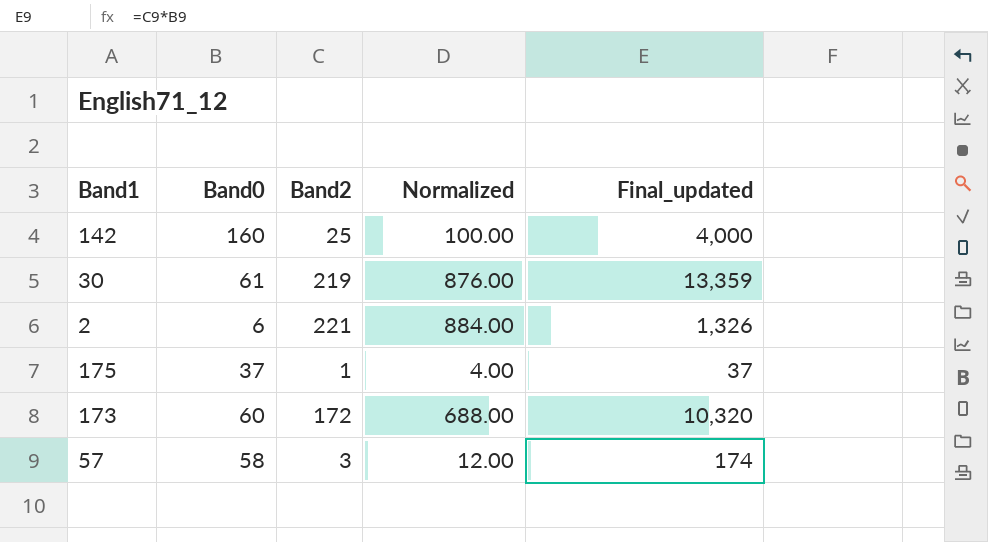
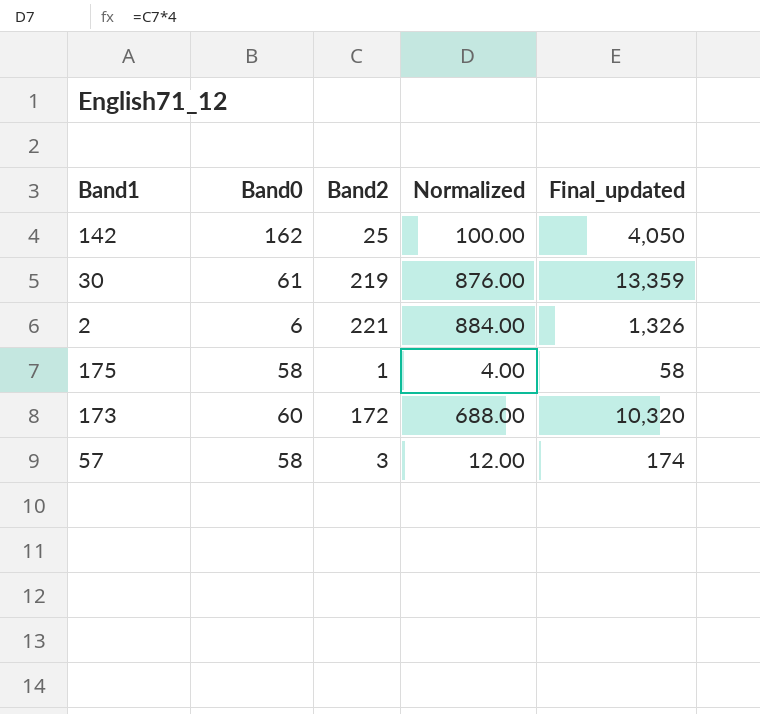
142 | Band0: 160 -> 162
142 | Final_updated: 4,000 -> 4,050
175 | Band0: 37 -> 58
175 | Final_updated: 37 -> 58

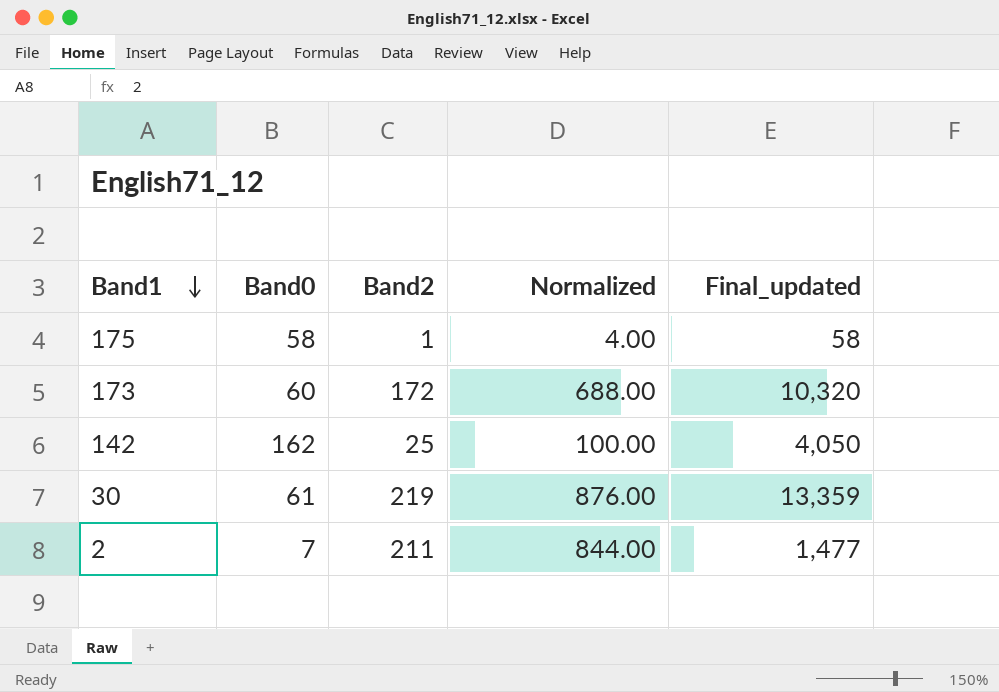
row order: none -> Band1 descending
row 57: 58 | 3 | 12.00 | 174 -> none
2 | Band0: 6 -> 7
2 | Band2: 221 -> 211
2 | Normalized: 884.00 -> 844.00
2 | Final_updated: 1,326 -> 1,477

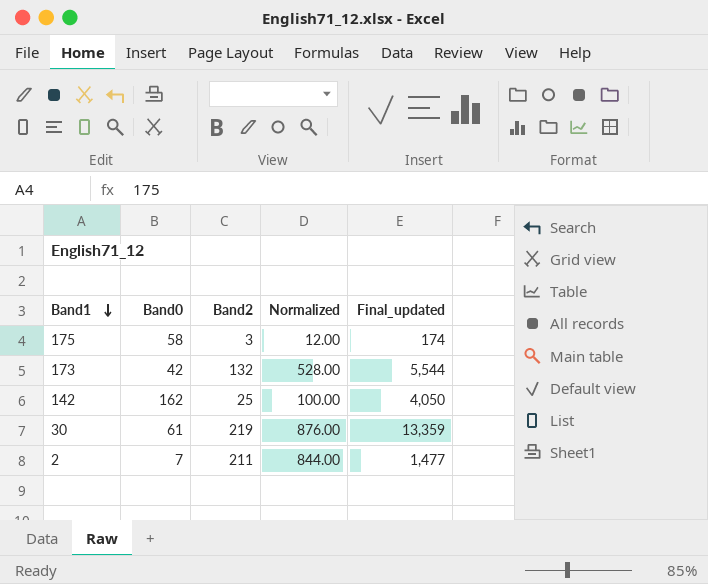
175 | Band2: 1 -> 3
175 | Normalized: 4.00 -> 12.00
175 | Final_updated: 58 -> 174
173 | Band0: 60 -> 42
173 | Band2: 172 -> 132
173 | Normalized: 688.00 -> 528.00
173 | Final_updated: 10,320 -> 5,544

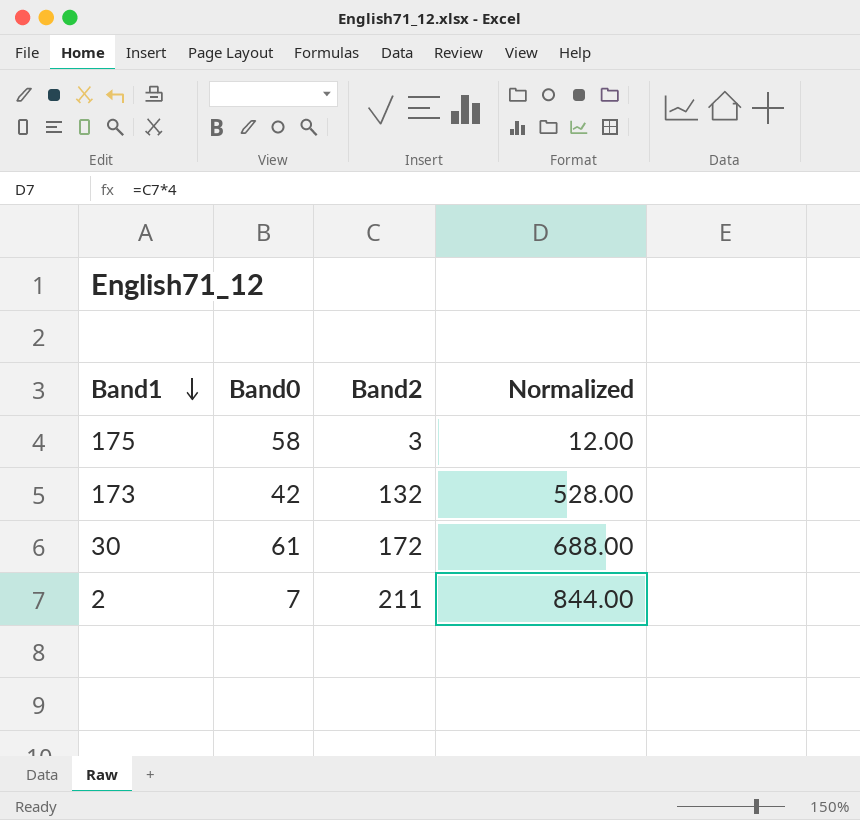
column Final_updated | formula: [Band0] * [Band2] -> none
row 142: 162 | 25 | 100.00 | 4,050 -> none
30 | Band2: 219 -> 172
30 | Normalized: 876.00 -> 688.00

